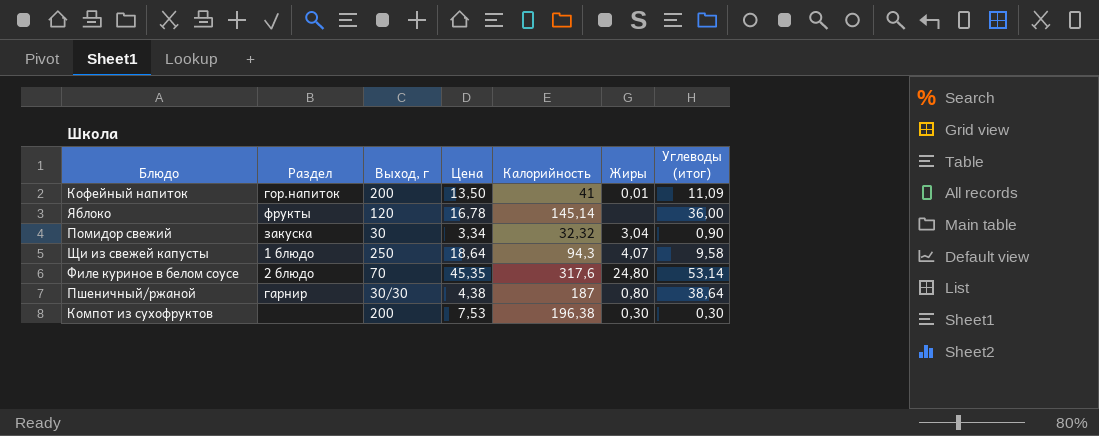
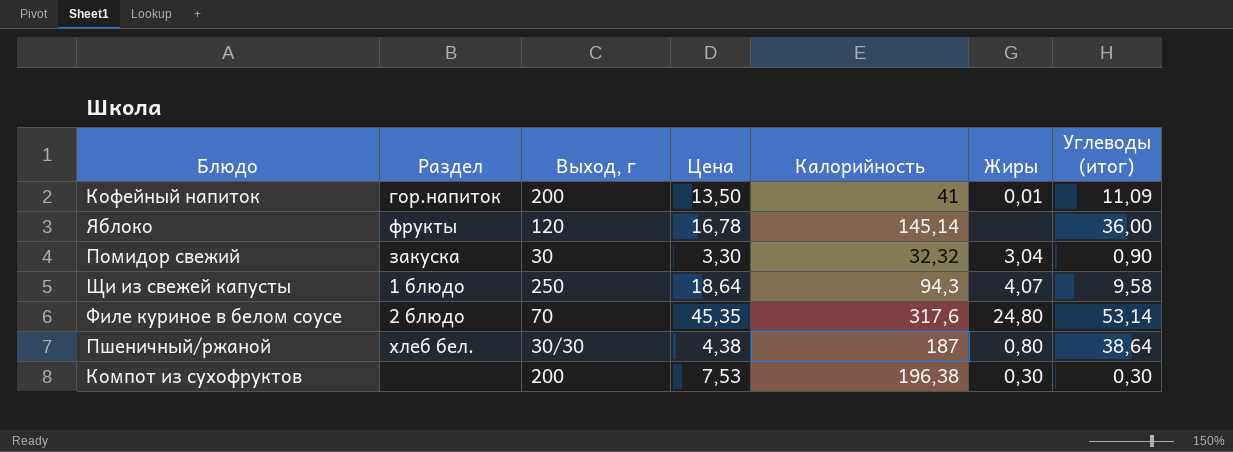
Помидор свежий | Цена: 3,34 -> 3,30
Пшеничный/ржаной | Раздел: гарнир -> хлеб бел.

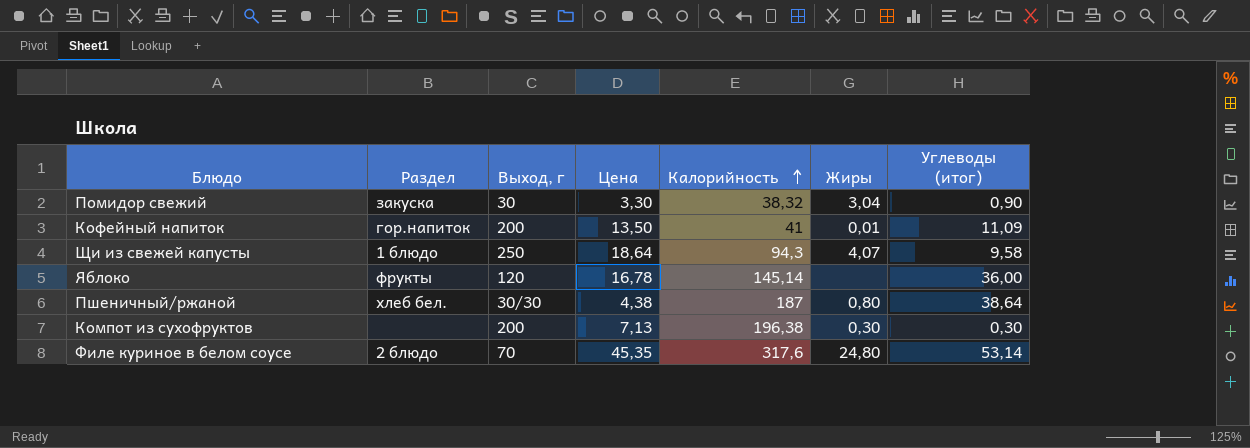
row order: none -> Калорийность ascending
Помидор свежий | Калорийность: 32,32 -> 38,32
Компот из сухофруктов | Цена: 7,53 -> 7,13

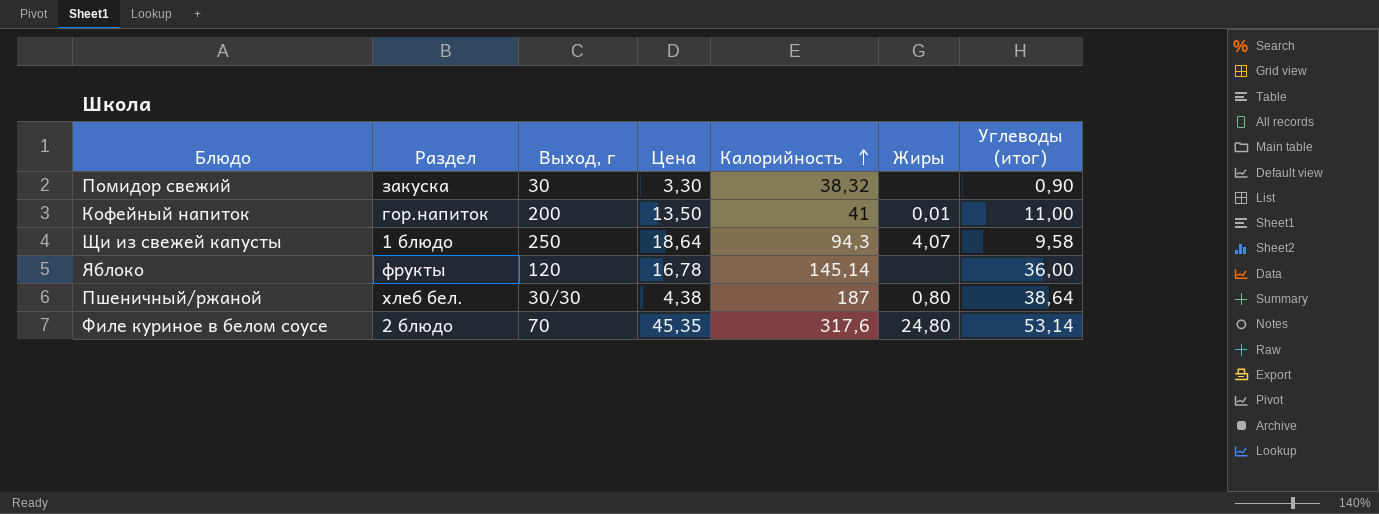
row Компот из сухофруктов: none | 200 | 7,13 | 196,38 | 0,30 | 0,30 -> none
Помидор свежий | Жиры: 3,04 -> none
Кофейный напиток | Углеводы (итог): 11,09 -> 11,00

